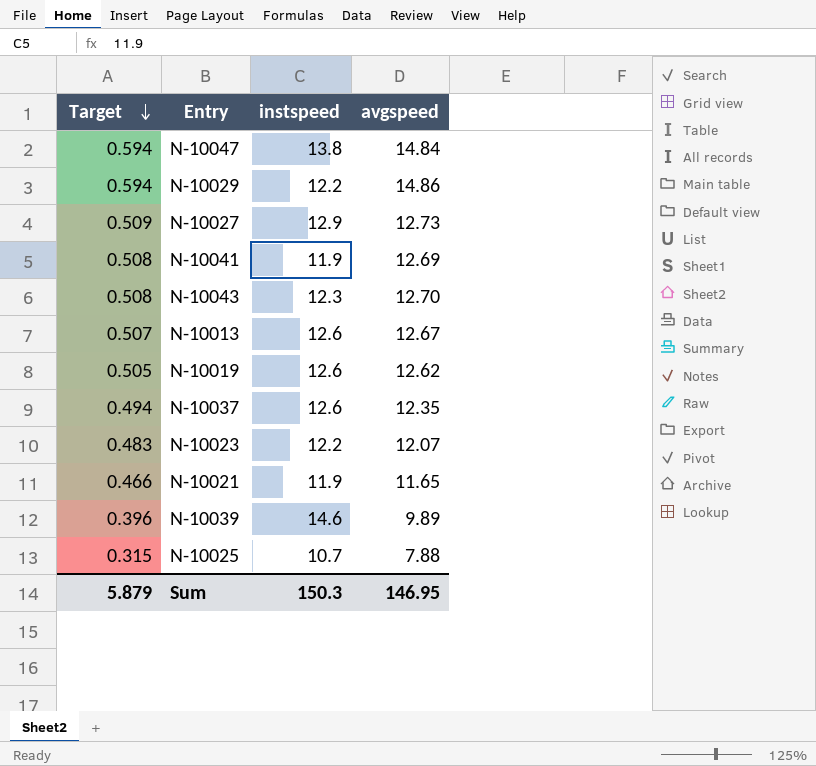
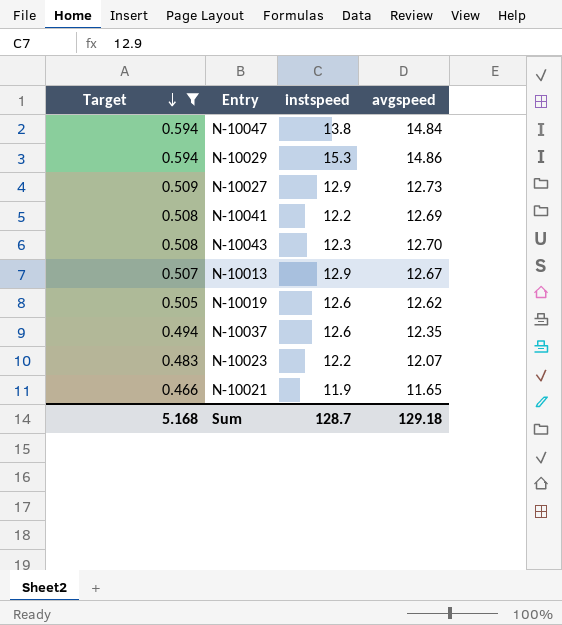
filter: none -> Target >= 0.466
N-10029 | instspeed: 12.2 -> 15.3
N-10041 | instspeed: 11.9 -> 12.2
N-10013 | instspeed: 12.6 -> 12.9
Sum | Target: 5.879 -> 5.168
Sum | instspeed: 150.3 -> 128.7
Sum | avgspeed: 146.95 -> 129.18

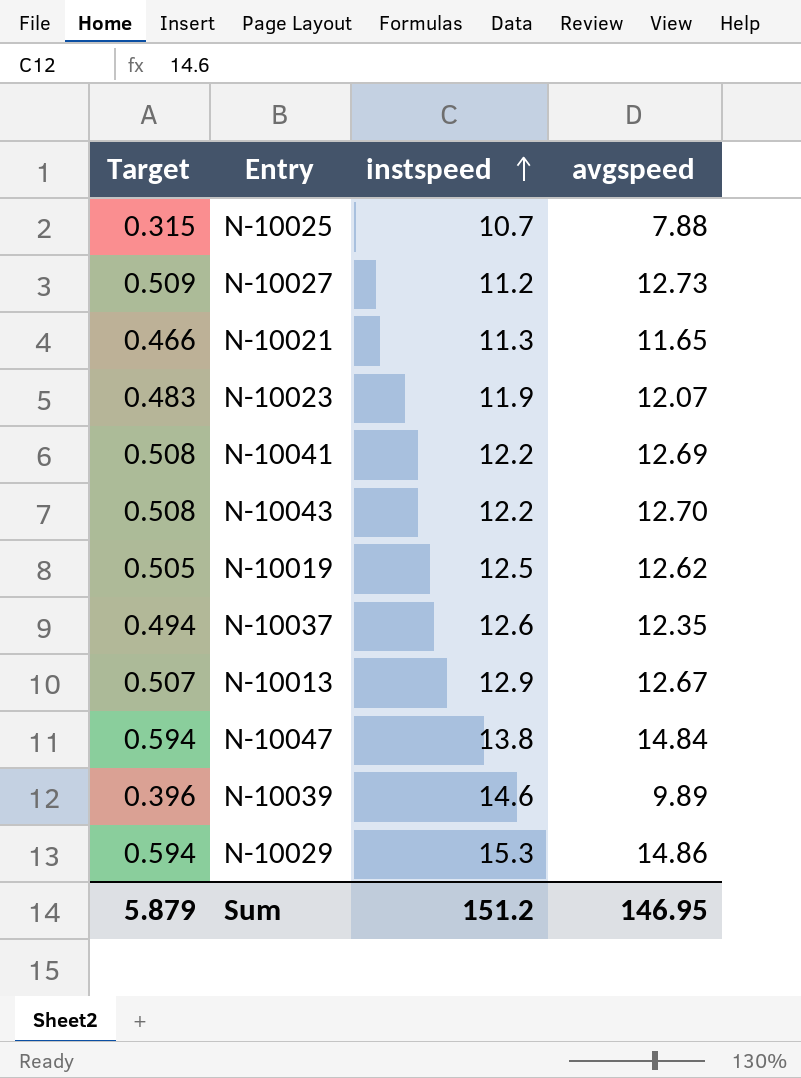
filter: Target >= 0.466 -> none
row order: Target descending -> instspeed ascending
N-10027 | instspeed: 12.9 -> 11.2
N-10021 | instspeed: 11.9 -> 11.3
N-10023 | instspeed: 12.2 -> 11.9
N-10043 | instspeed: 12.3 -> 12.2
N-10019 | instspeed: 12.6 -> 12.5
Sum | Target: 5.168 -> 5.879
Sum | instspeed: 128.7 -> 151.2
Sum | avgspeed: 129.18 -> 146.95

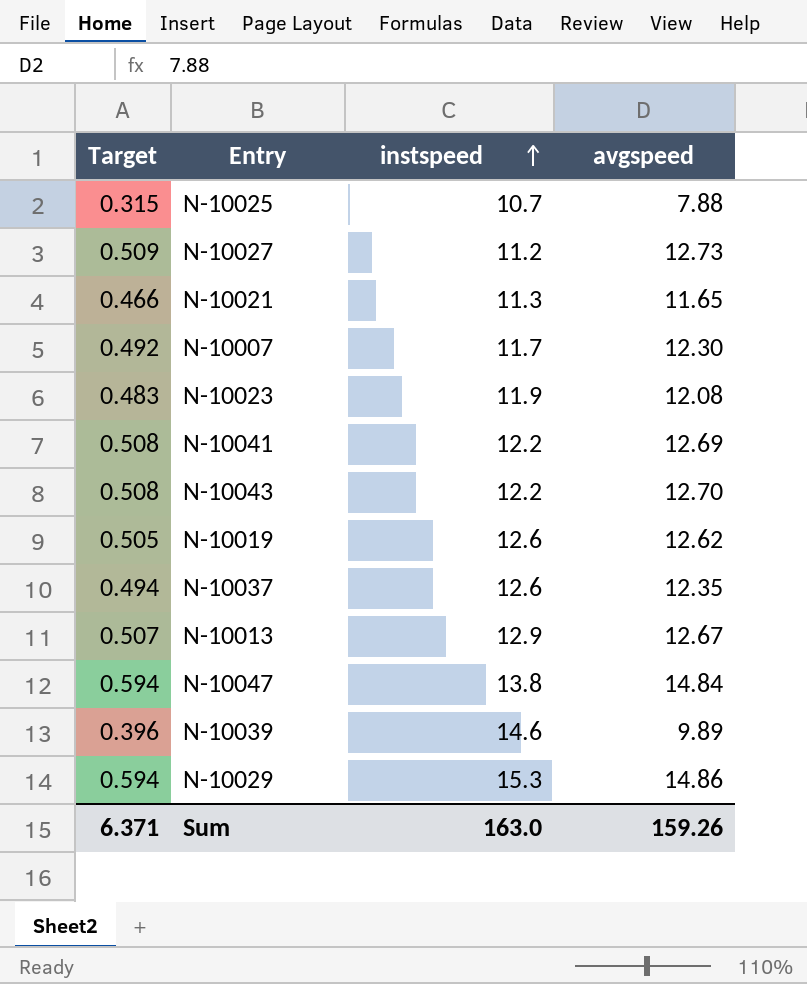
row N-10007: none -> 0.492 | 11.7 | 12.30
N-10023 | avgspeed: 12.07 -> 12.08
N-10019 | instspeed: 12.5 -> 12.6
Sum | Target: 5.879 -> 6.371
Sum | instspeed: 151.2 -> 163.0
Sum | avgspeed: 146.95 -> 159.26

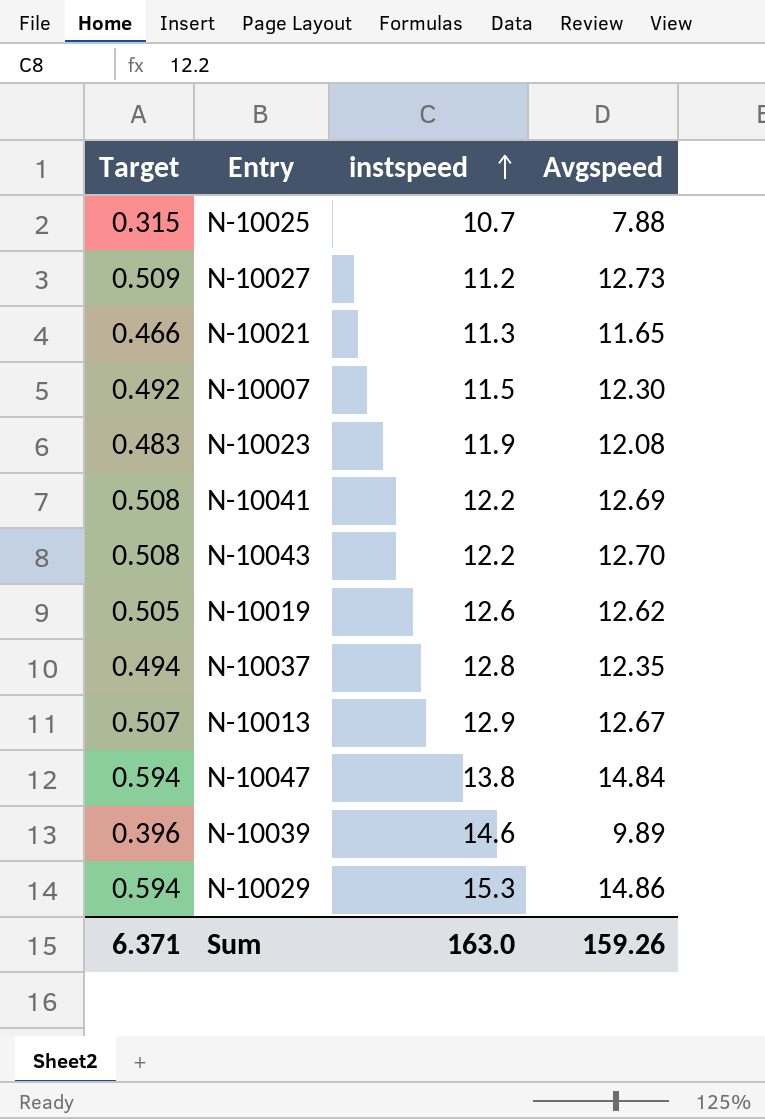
column name: avgspeed -> Avgspeed
N-10007 | instspeed: 11.7 -> 11.5
N-10037 | instspeed: 12.6 -> 12.8

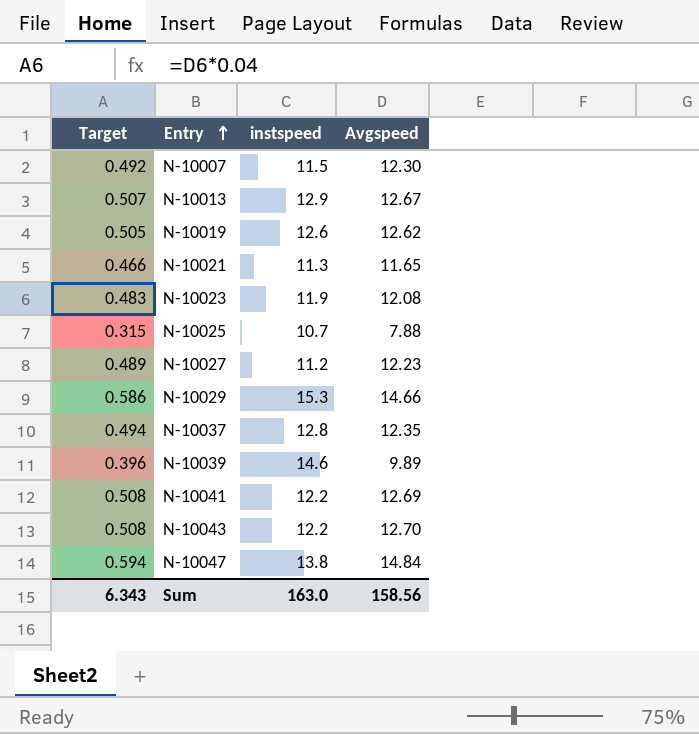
row order: instspeed ascending -> Entry ascending
N-10027 | Target: 0.509 -> 0.489
N-10027 | Avgspeed: 12.73 -> 12.23
N-10029 | Target: 0.594 -> 0.586
N-10029 | Avgspeed: 14.86 -> 14.66
Sum | Target: 6.371 -> 6.343
Sum | Avgspeed: 159.26 -> 158.56

